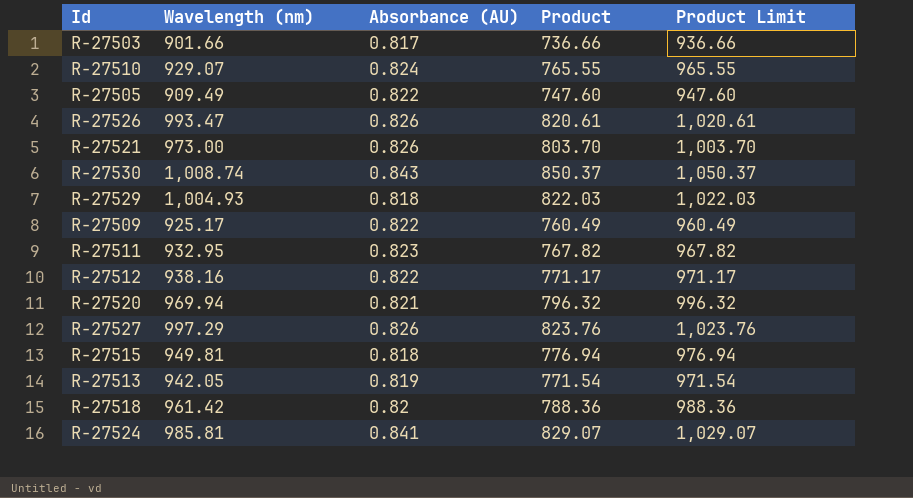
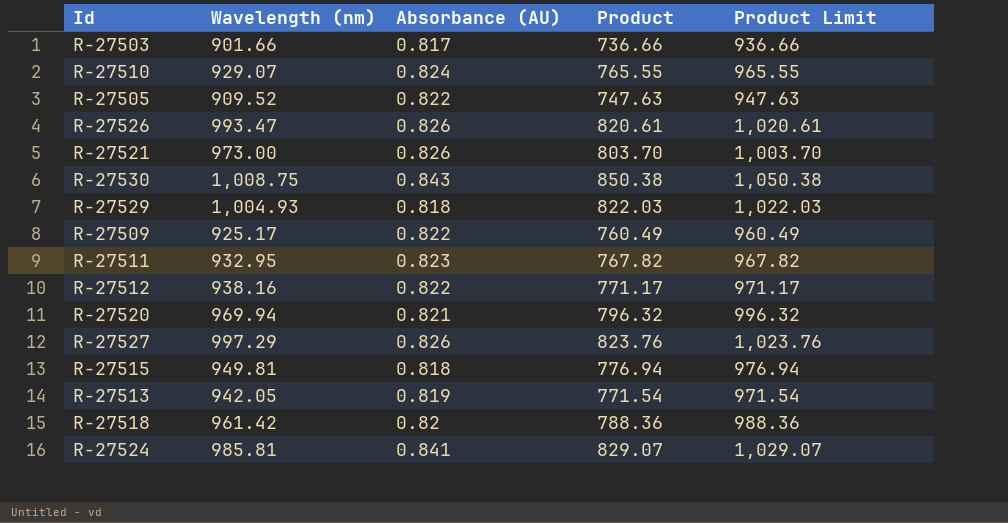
R-27505 | Wavelength (nm): 909.49 -> 909.52
R-27505 | Product: 747.60 -> 747.63
R-27505 | Product Limit: 947.60 -> 947.63
R-27530 | Wavelength (nm): 1,008.74 -> 1,008.75
R-27530 | Product: 850.37 -> 850.38
R-27530 | Product Limit: 1,050.37 -> 1,050.38

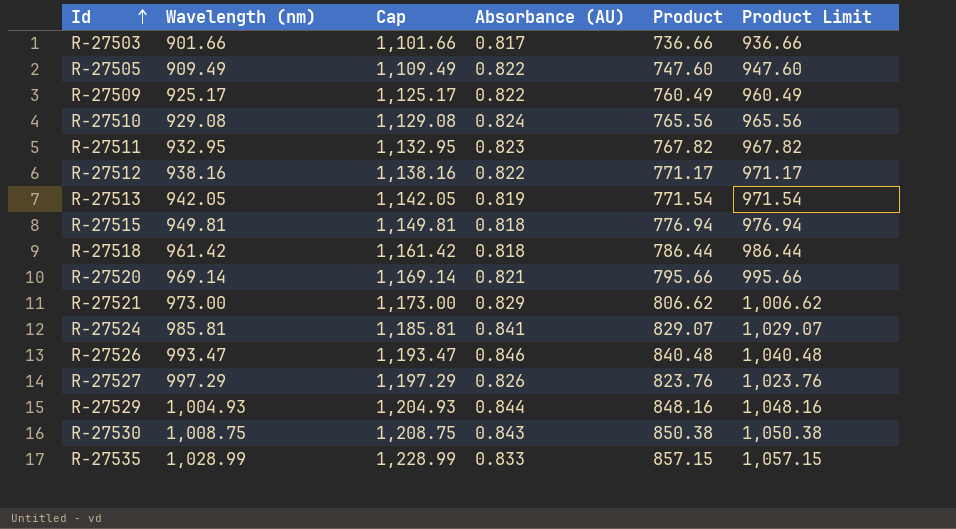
row order: none -> Id ascending
column Cap | formula: none -> [Wavelength (nm)] + 200
R-27505 | Wavelength (nm): 909.52 -> 909.49
R-27505 | Product: 747.63 -> 747.60
R-27505 | Product Limit: 947.63 -> 947.60
R-27510 | Wavelength (nm): 929.07 -> 929.08
R-27510 | Product: 765.55 -> 765.56
R-27510 | Product Limit: 965.55 -> 965.56
R-27518 | Absorbance (AU): 0.82 -> 0.818
R-27518 | Product: 788.36 -> 786.44
R-27518 | Product Limit: 988.36 -> 986.44
R-27520 | Wavelength (nm): 969.94 -> 969.14
R-27520 | Product: 796.32 -> 795.66
R-27520 | Product Limit: 996.32 -> 995.66
R-27521 | Absorbance (AU): 0.826 -> 0.829
R-27521 | Product: 803.70 -> 806.62
R-27521 | Product Limit: 1,003.70 -> 1,006.62
R-27526 | Absorbance (AU): 0.826 -> 0.846
R-27526 | Product: 820.61 -> 840.48
R-27526 | Product Limit: 1,020.61 -> 1,040.48
R-27529 | Absorbance (AU): 0.818 -> 0.844
R-27529 | Product: 822.03 -> 848.16
R-27529 | Product Limit: 1,022.03 -> 1,048.16
row R-27535: none -> 1,028.99 | 1,228.99 | 0.833 | 857.15 | 1,057.15

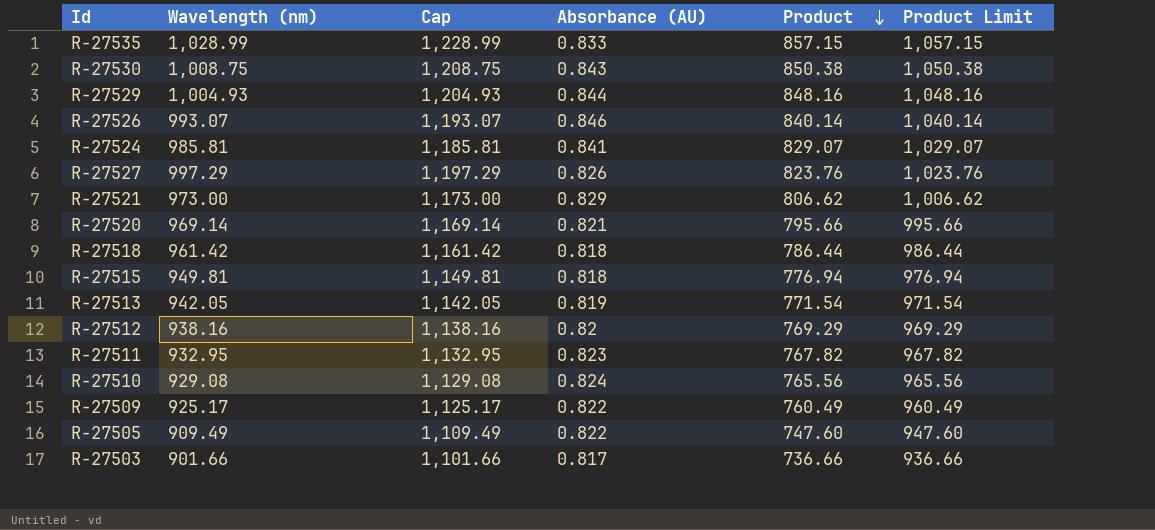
row order: Id ascending -> Product descending
R-27526 | Wavelength (nm): 993.47 -> 993.07
R-27526 | Cap: 1,193.47 -> 1,193.07
R-27526 | Product: 840.48 -> 840.14
R-27526 | Product Limit: 1,040.48 -> 1,040.14
R-27512 | Absorbance (AU): 0.822 -> 0.82
R-27512 | Product: 771.17 -> 769.29
R-27512 | Product Limit: 971.17 -> 969.29

